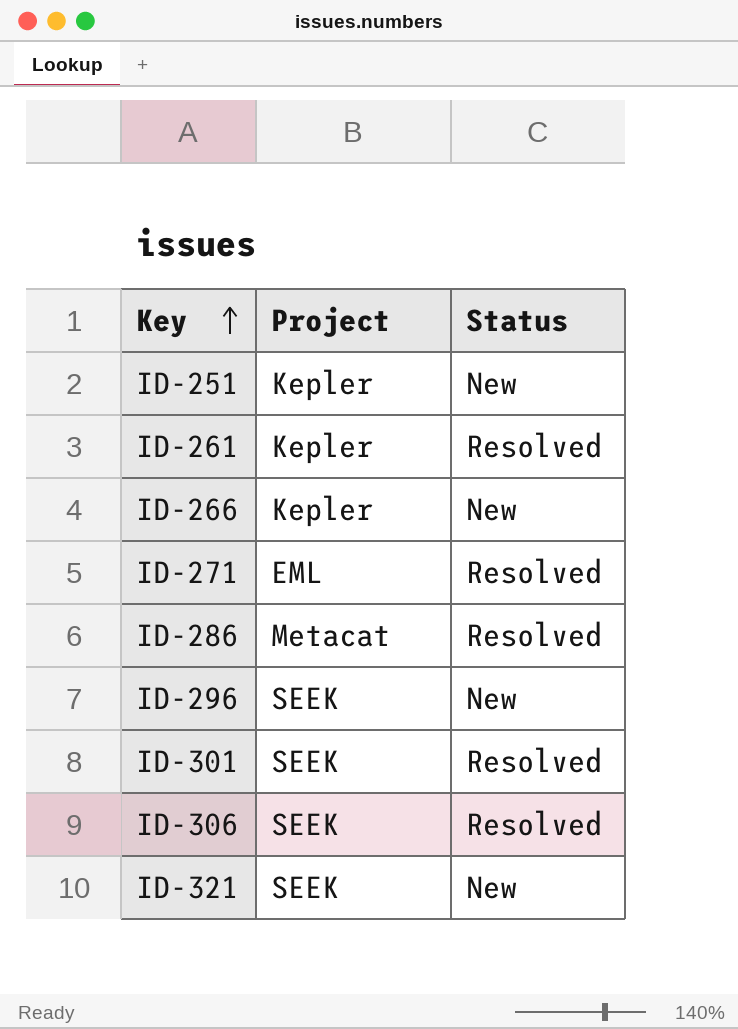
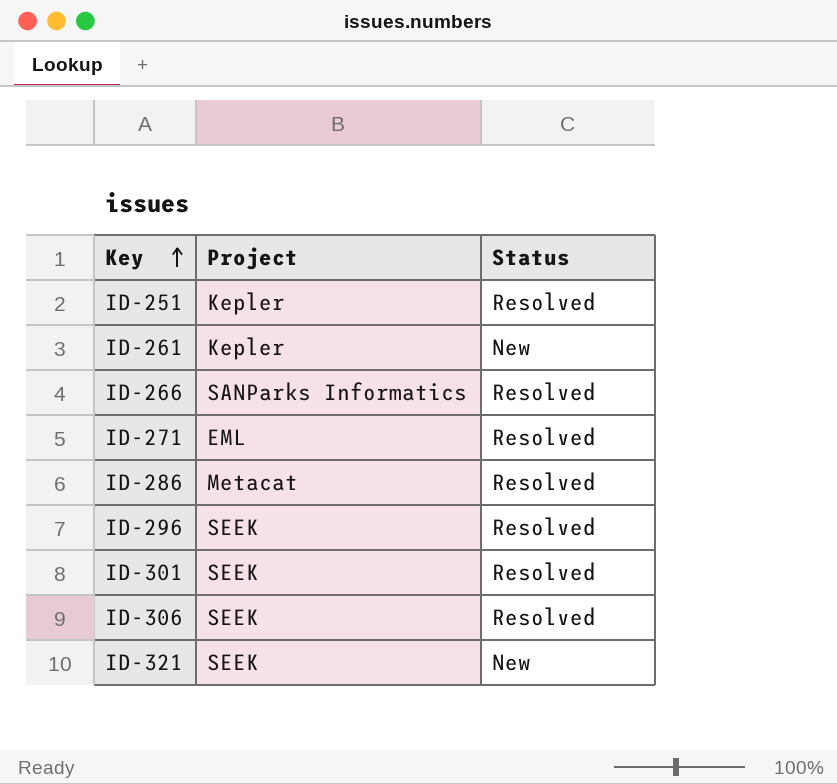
ID-251 | Status: New -> Resolved
ID-261 | Status: Resolved -> New
ID-266 | Project: Kepler -> SANParks Informatics
ID-266 | Status: New -> Resolved
ID-296 | Status: New -> Resolved

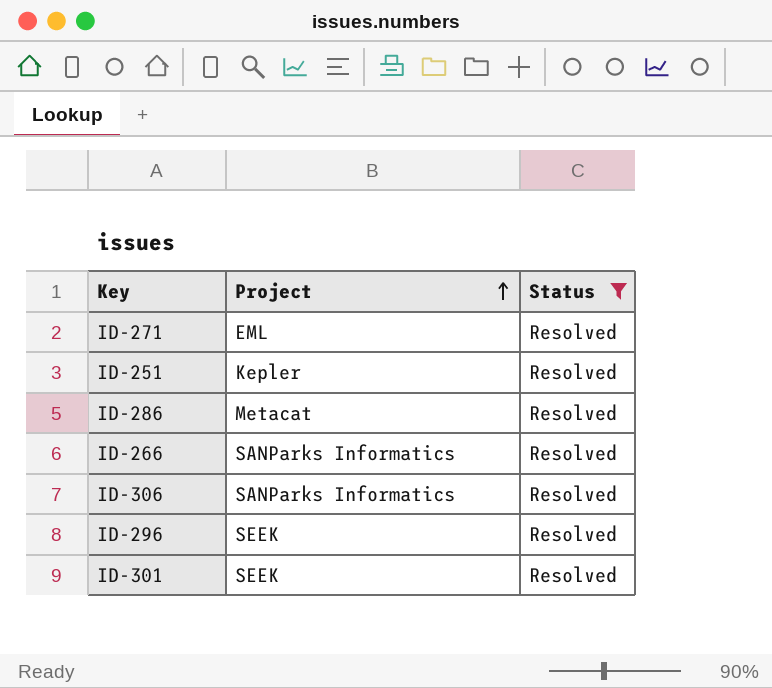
filter: none -> Status = Resolved
row order: Key ascending -> Project ascending
ID-306 | Project: SEEK -> SANParks Informatics

